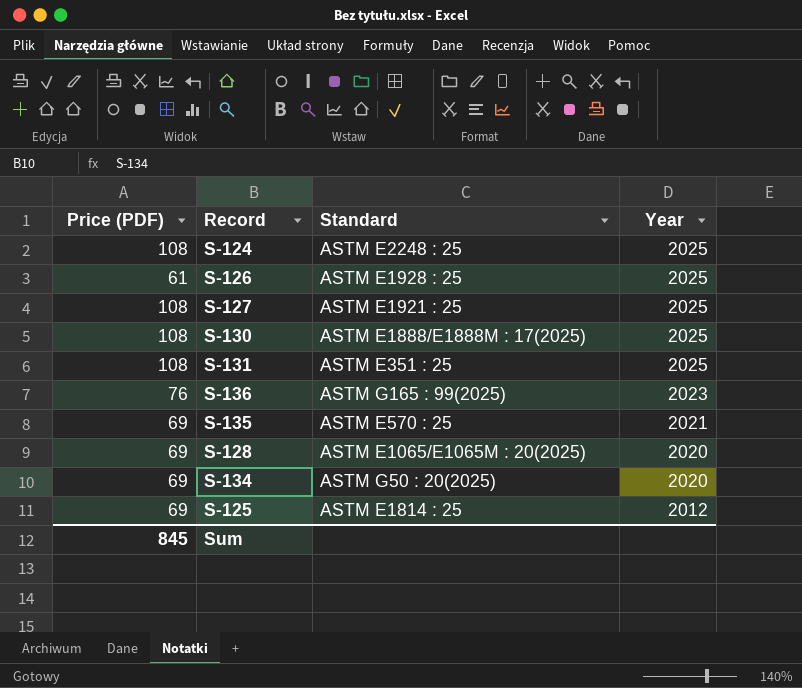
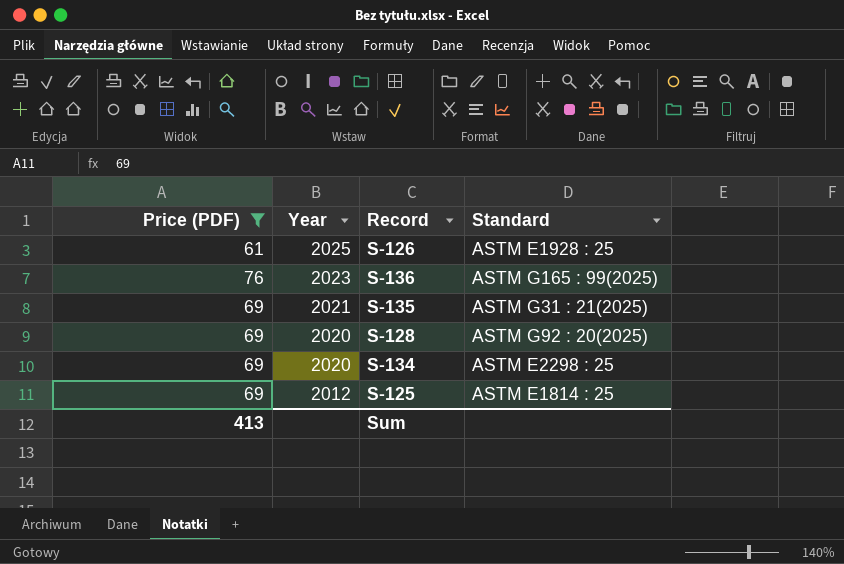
filter: none -> Price (PDF) != 108
column Year | position: 4 -> 2
S-135 | Standard: ASTM E570 : 25 -> ASTM G31 : 21(2025)
S-128 | Standard: ASTM E1065/E1065M : 20(2025) -> ASTM G92 : 20(2025)
S-134 | Standard: ASTM G50 : 20(2025) -> ASTM E2298 : 25
Sum | Price (PDF): 845 -> 413

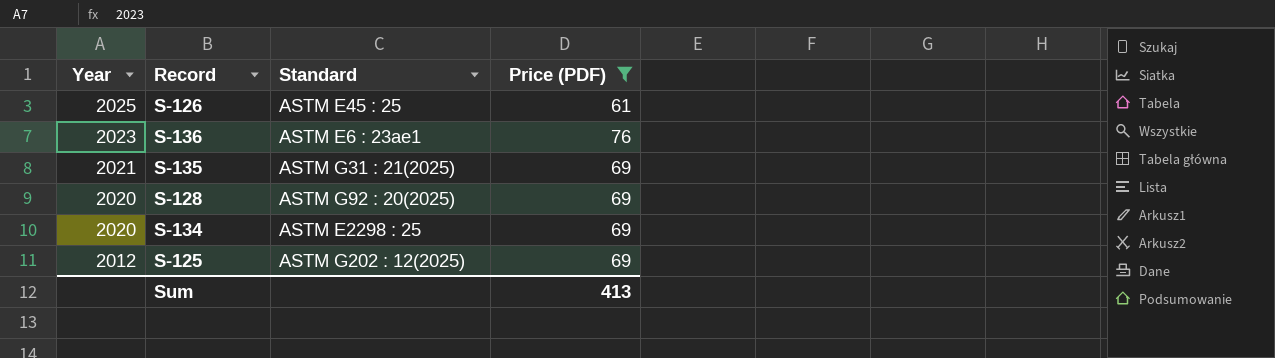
column Price (PDF) | position: 1 -> 4
S-126 | Standard: ASTM E1928 : 25 -> ASTM E45 : 25
S-136 | Standard: ASTM G165 : 99(2025) -> ASTM E6 : 23ae1
S-125 | Standard: ASTM E1814 : 25 -> ASTM G202 : 12(2025)

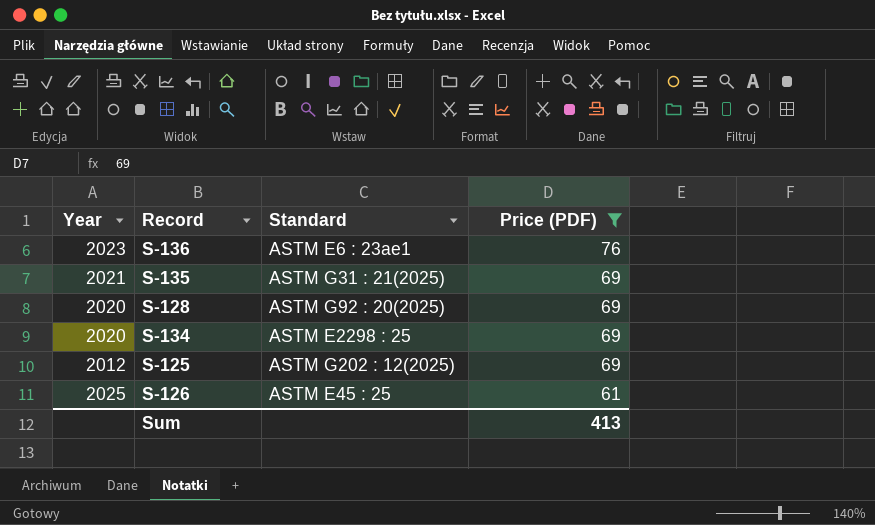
row order: Year descending -> Price (PDF) descending

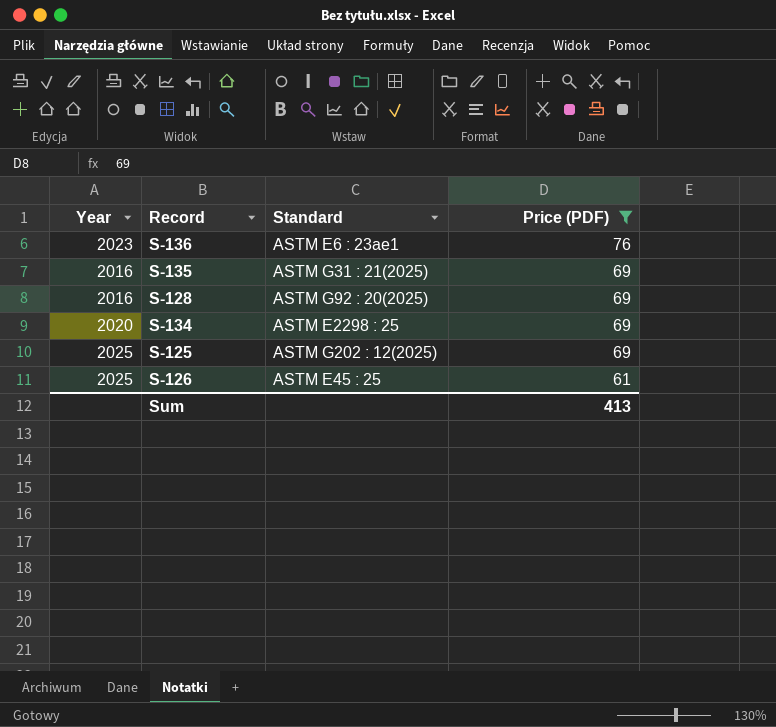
S-135 | Year: 2021 -> 2016
S-128 | Year: 2020 -> 2016
S-125 | Year: 2012 -> 2025

